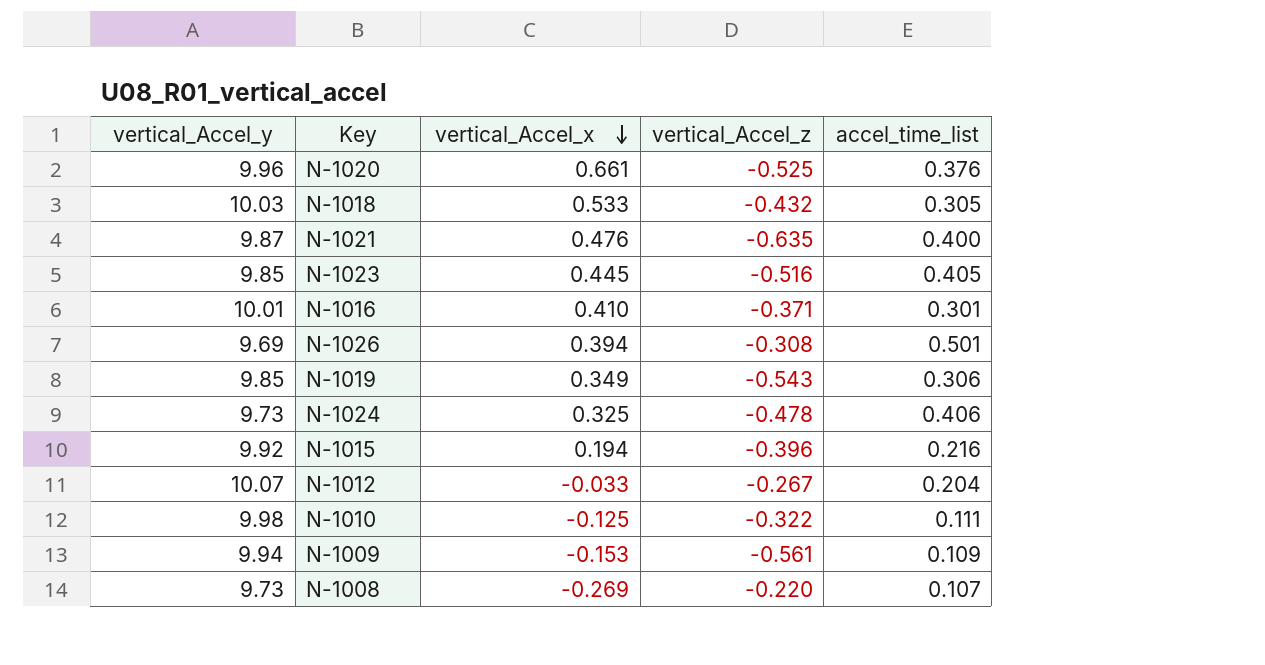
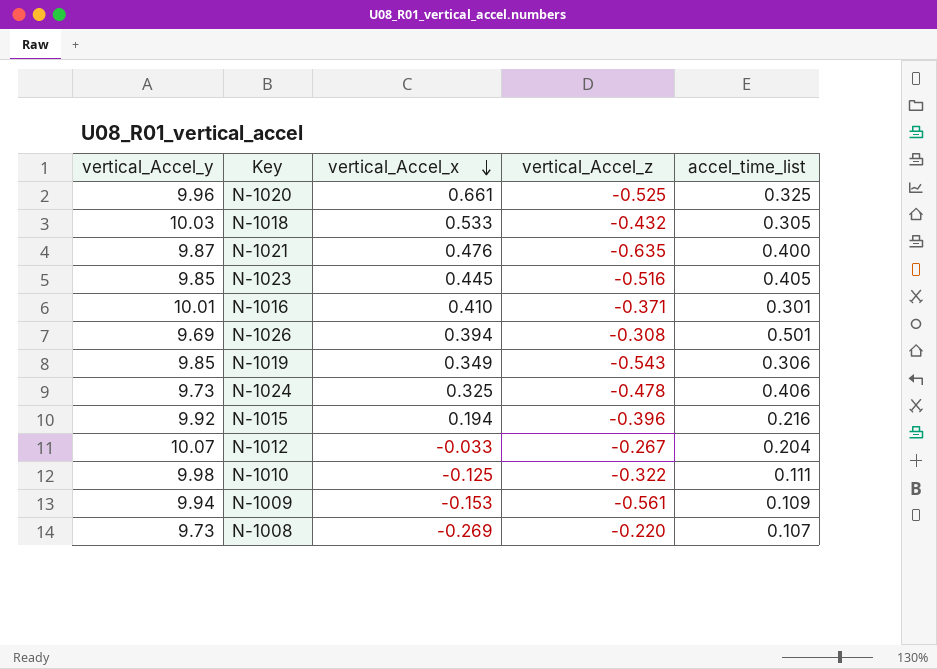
N-1020 | accel_time_list: 0.376 -> 0.325

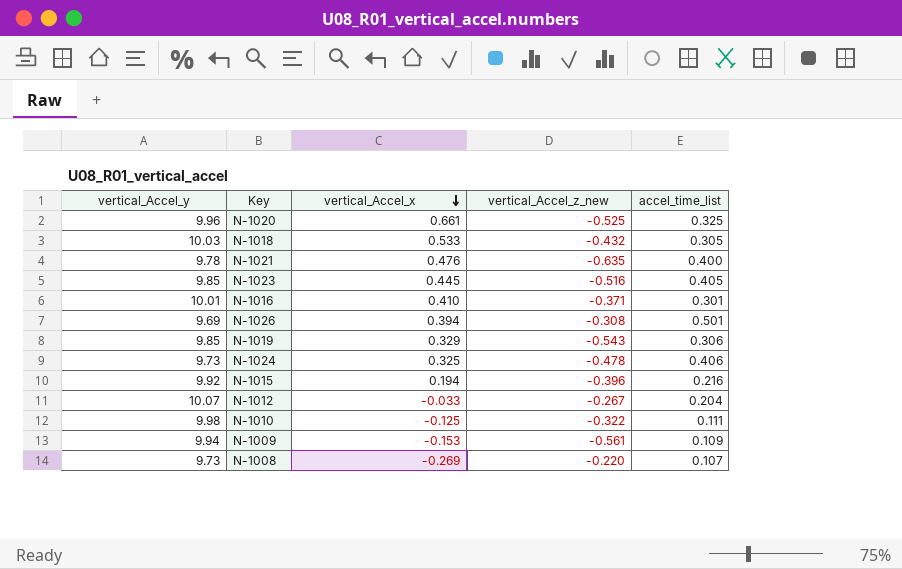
column name: vertical_Accel_z -> vertical_Accel_z_new
N-1021 | vertical_Accel_y: 9.87 -> 9.78
N-1019 | vertical_Accel_x: 0.349 -> 0.329

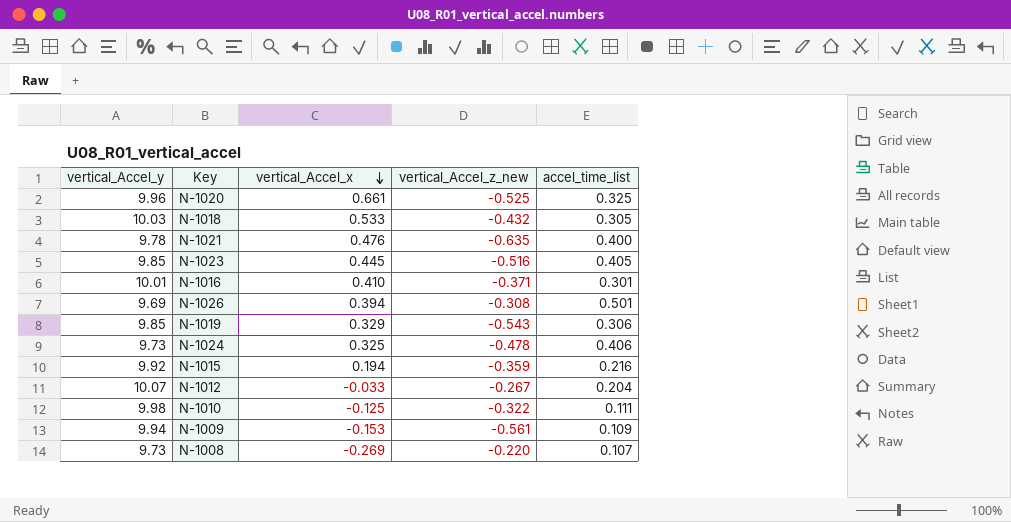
N-1015 | vertical_Accel_z_new: -0.396 -> -0.359

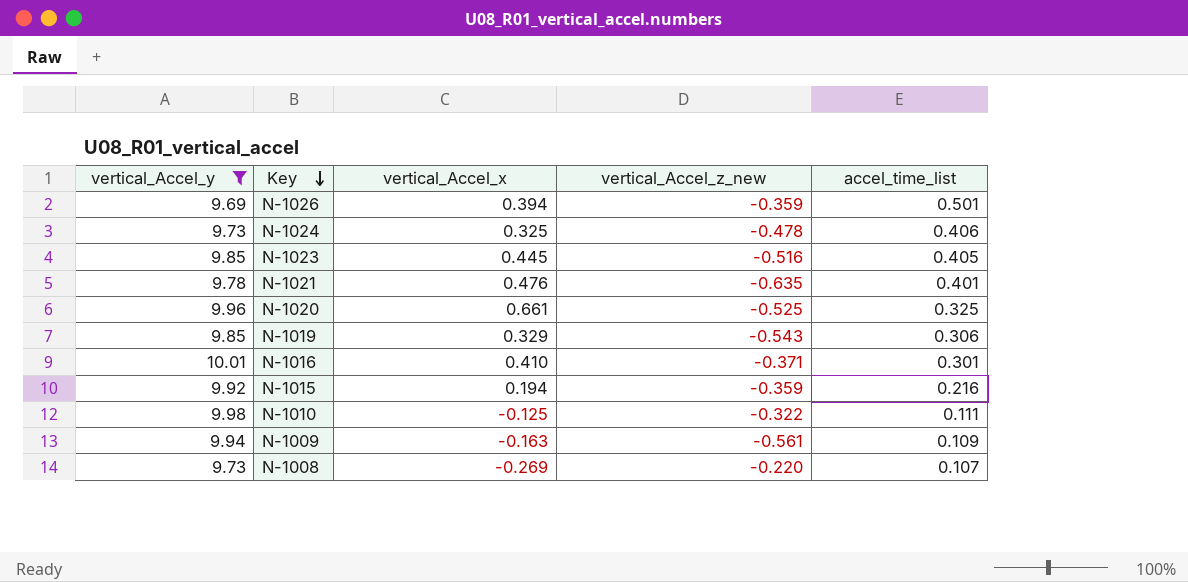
filter: none -> vertical_Accel_y <= 10.01
row order: vertical_Accel_x descending -> Key descending
N-1026 | vertical_Accel_z_new: -0.308 -> -0.359
N-1021 | accel_time_list: 0.400 -> 0.401
N-1009 | vertical_Accel_x: -0.153 -> -0.163

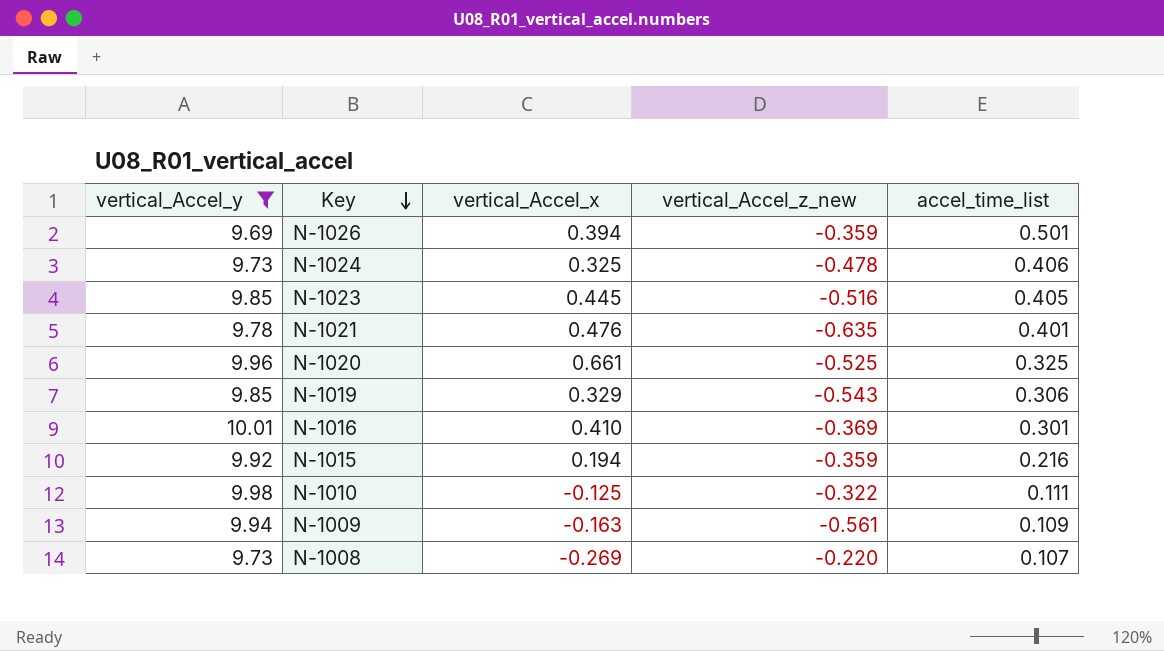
N-1016 | vertical_Accel_z_new: -0.371 -> -0.369

